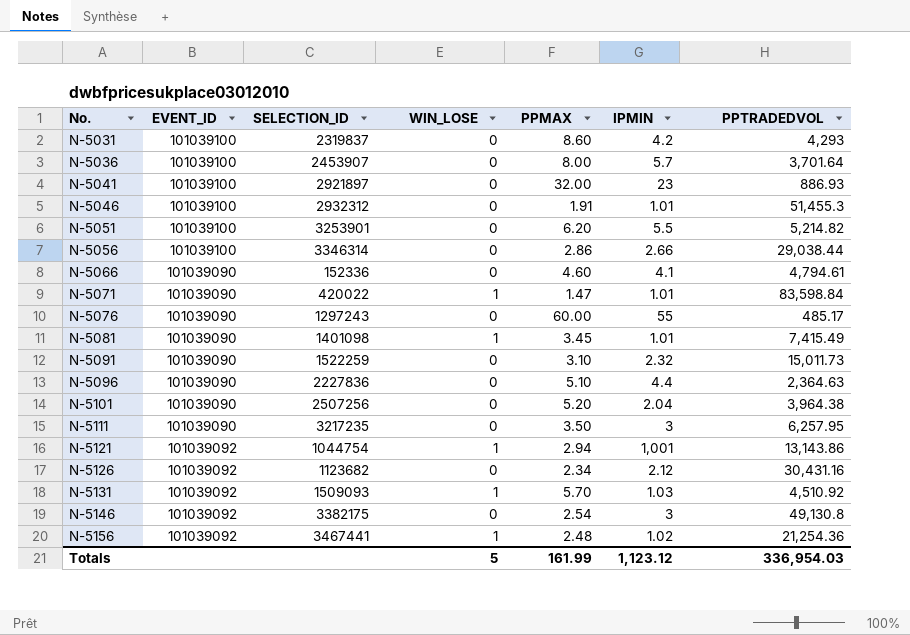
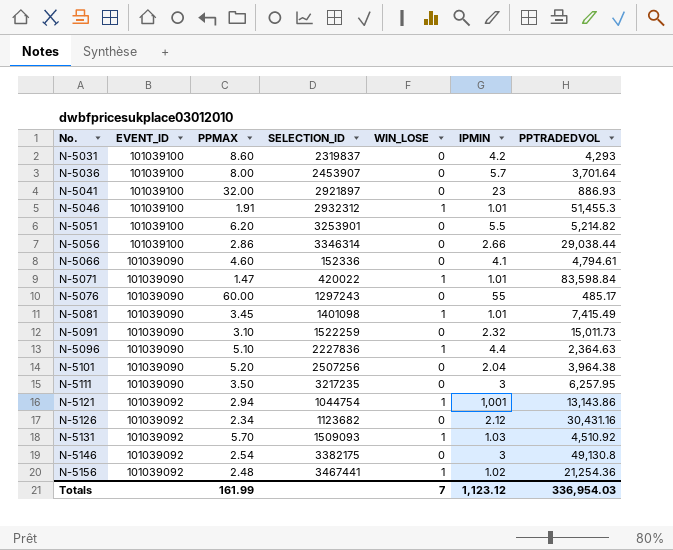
column PPMAX | position: 5 -> 3
N-5046 | WIN_LOSE: 0 -> 1
N-5096 | WIN_LOSE: 0 -> 1
Totals | WIN_LOSE: 5 -> 7

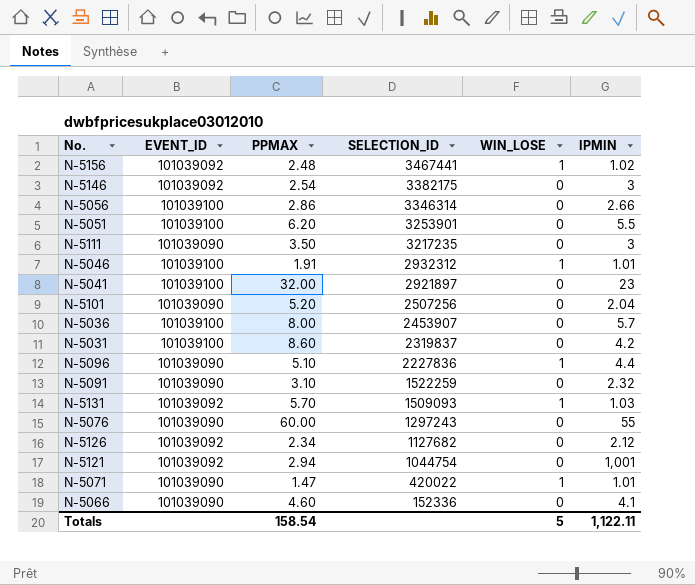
row order: No. ascending -> SELECTION_ID descending
column PPTRADEDVOL | position: 7 -> none
row N-5081: 101039090 | 3.45 | 1401098 | 1 | 1.01 | 7,415.49 -> none
N-5126 | SELECTION_ID: 1123682 -> 1127682
N-5121 | WIN_LOSE: 1 -> 0
Totals | PPMAX: 161.99 -> 158.54
Totals | WIN_LOSE: 7 -> 5
Totals | IPMIN: 1,123.12 -> 1,122.11

